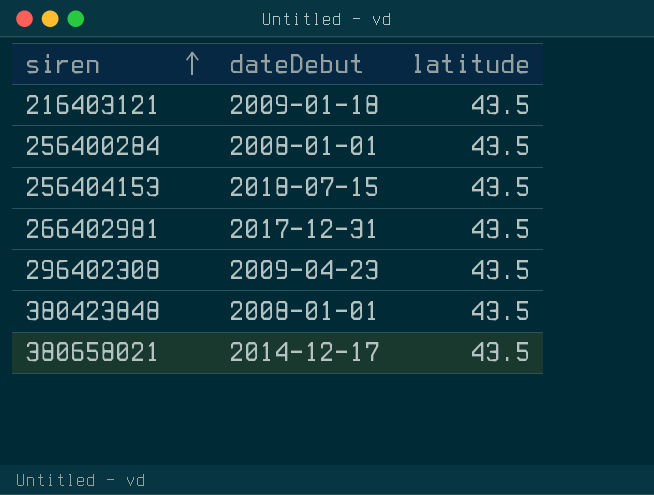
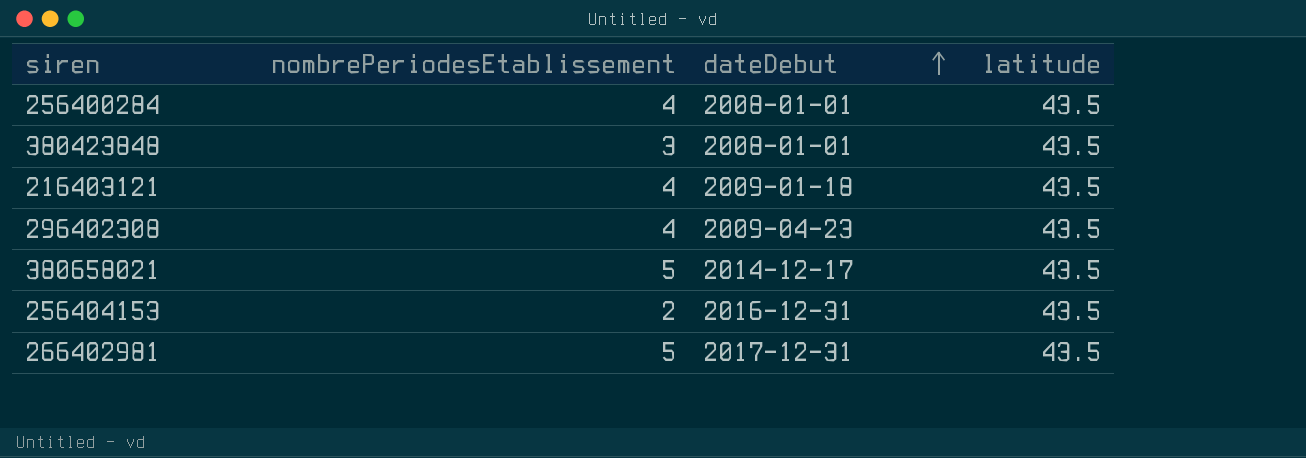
row order: siren ascending -> dateDebut ascending
column nombrePeriodesEtablissement | position: none -> 2
256404153 | dateDebut: 2018-07-15 -> 2016-12-31

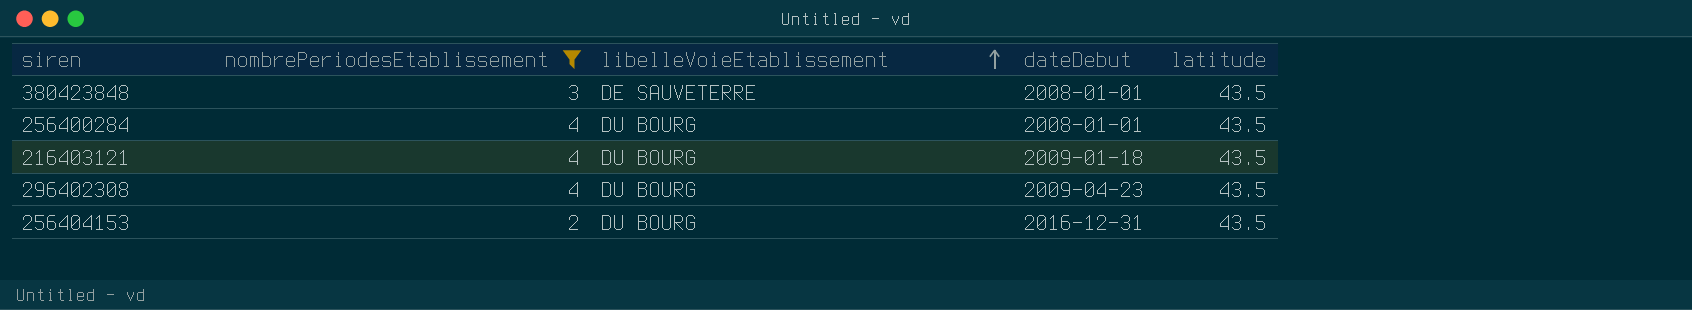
filter: none -> nombrePeriodesEtablissement != 5
row order: dateDebut ascending -> libelleVoieEtablissement ascending
column libelleVoieEtablissement | position: none -> 3

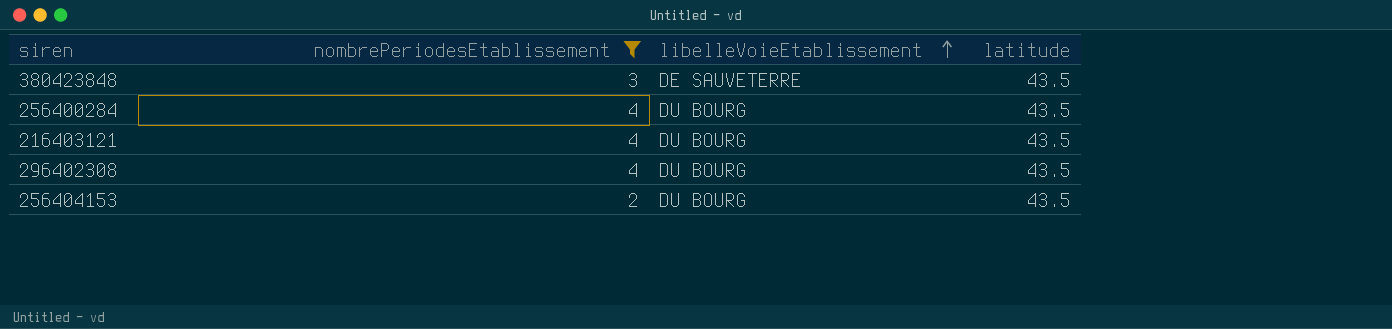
column dateDebut | position: 4 -> none

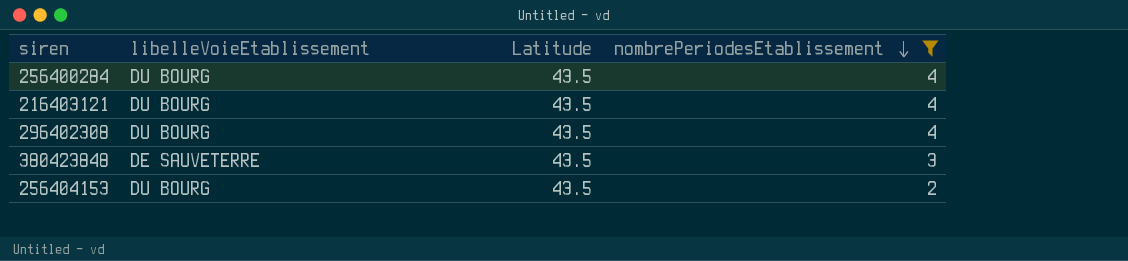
row order: libelleVoieEtablissement ascending -> nombrePeriodesEtablissement descending
column name: latitude -> Latitude
column nombrePeriodesEtablissement | position: 2 -> 4

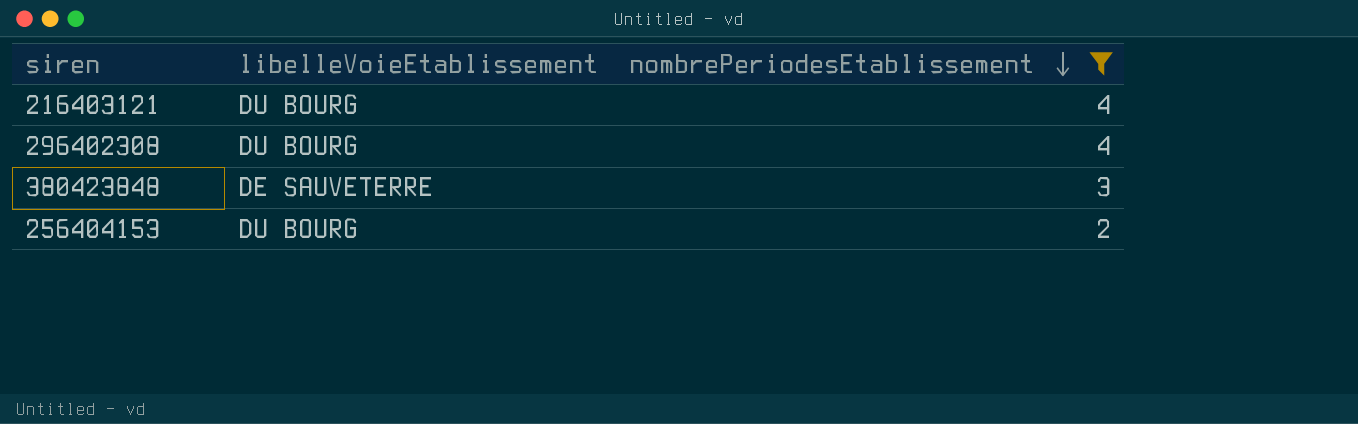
column Latitude | position: 3 -> none
row 256400284: DU BOURG | 43.5 | 4 -> none

